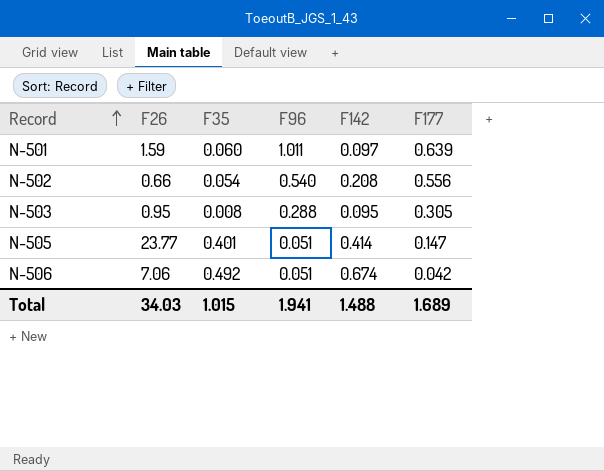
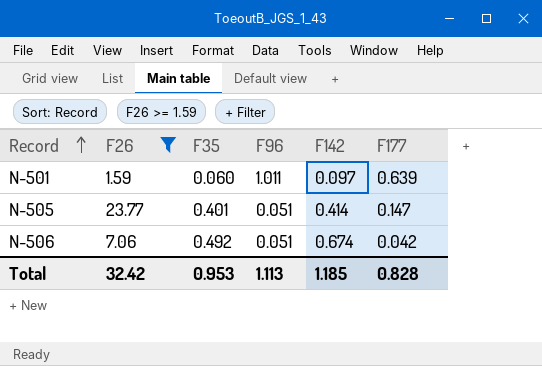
filter: none -> F26 >= 1.59
Total | F26: 34.03 -> 32.42
Total | F35: 1.015 -> 0.953
Total | F96: 1.941 -> 1.113
Total | F142: 1.488 -> 1.185
Total | F177: 1.689 -> 0.828

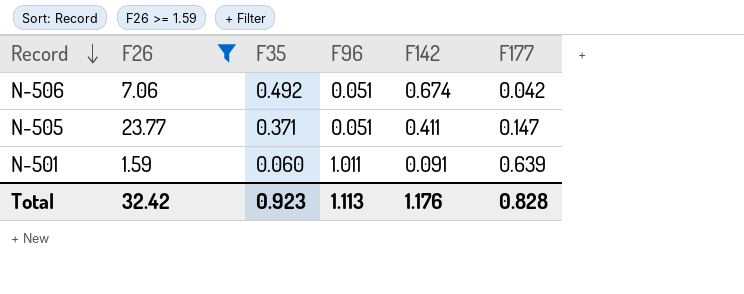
row order: Record ascending -> Record descending
N-505 | F35: 0.401 -> 0.371
N-505 | F142: 0.414 -> 0.411
N-501 | F142: 0.097 -> 0.091
Total | F35: 0.953 -> 0.923
Total | F142: 1.185 -> 1.176

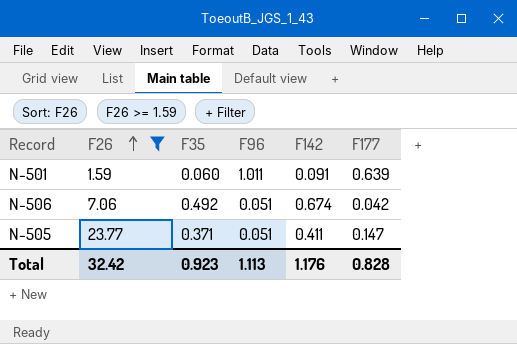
row order: Record descending -> F26 ascending

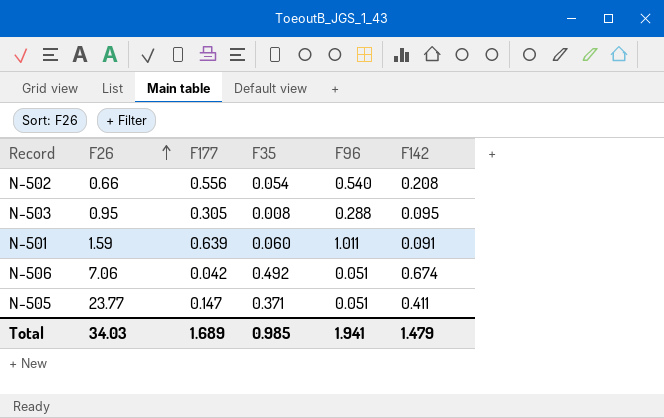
filter: F26 >= 1.59 -> none
column F177 | position: 6 -> 3
Total | F26: 32.42 -> 34.03
Total | F177: 0.828 -> 1.689
Total | F35: 0.923 -> 0.985
Total | F96: 1.113 -> 1.941
Total | F142: 1.176 -> 1.479

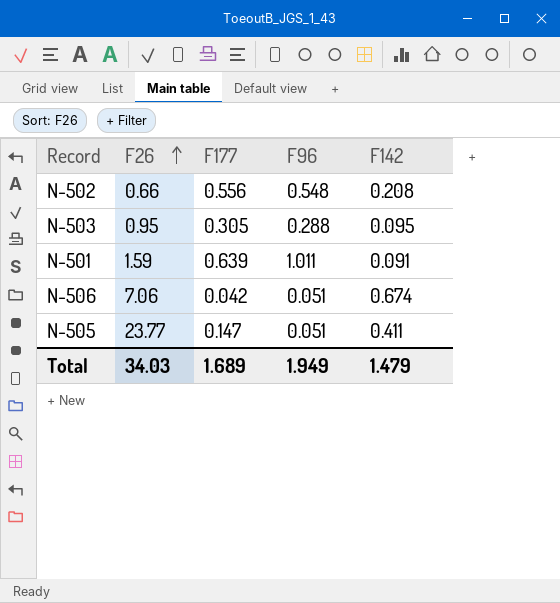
column F35 | position: 4 -> none
N-502 | F96: 0.540 -> 0.548
Total | F96: 1.941 -> 1.949

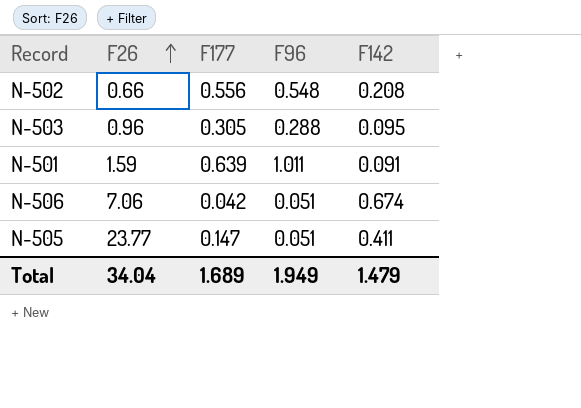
N-503 | F26: 0.95 -> 0.96
Total | F26: 34.03 -> 34.04

